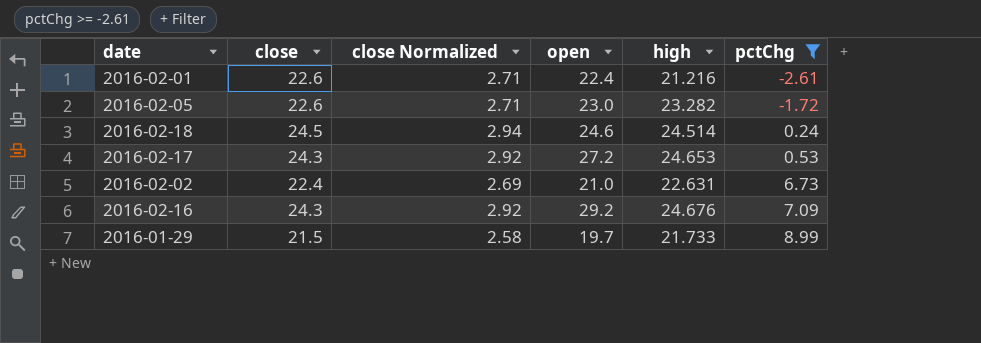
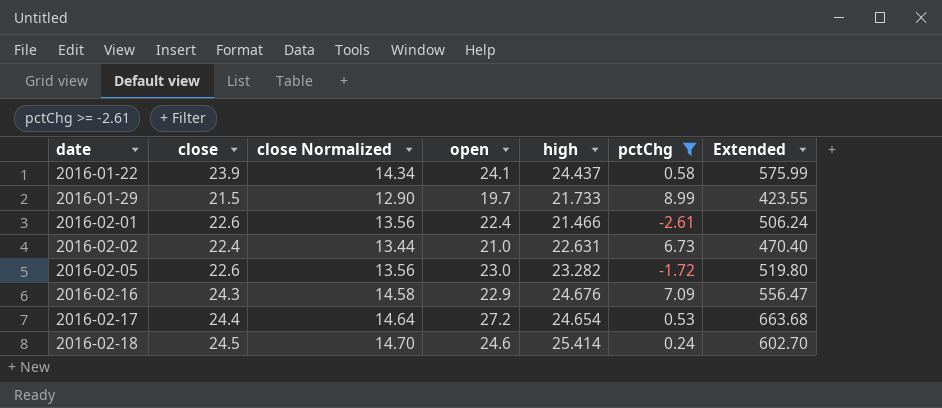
row order: pctChg ascending -> date ascending
column close Normalized | formula: [close] * 0.12 -> [close] * 0.6
column Extended | formula: none -> [close] * [open]
row 2016-01-22: none -> 23.9 | 14.34 | 24.1 | 24.437 | 0.58 | 575.99
2016-02-01 | high: 21.216 -> 21.466
2016-02-16 | open: 29.2 -> 22.9
2016-02-17 | close: 24.3 -> 24.4
2016-02-17 | high: 24.653 -> 24.654
2016-02-18 | high: 24.514 -> 25.414

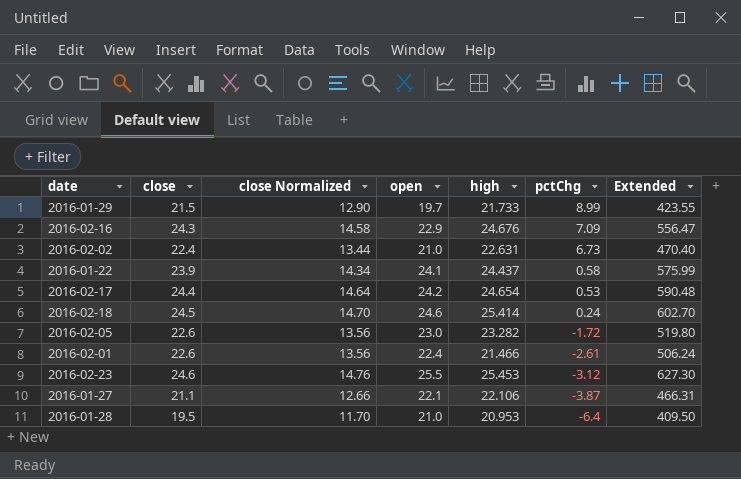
filter: pctChg >= -2.61 -> none
row order: date ascending -> pctChg descending
2016-02-17 | open: 27.2 -> 24.2
2016-02-17 | Extended: 663.68 -> 590.48

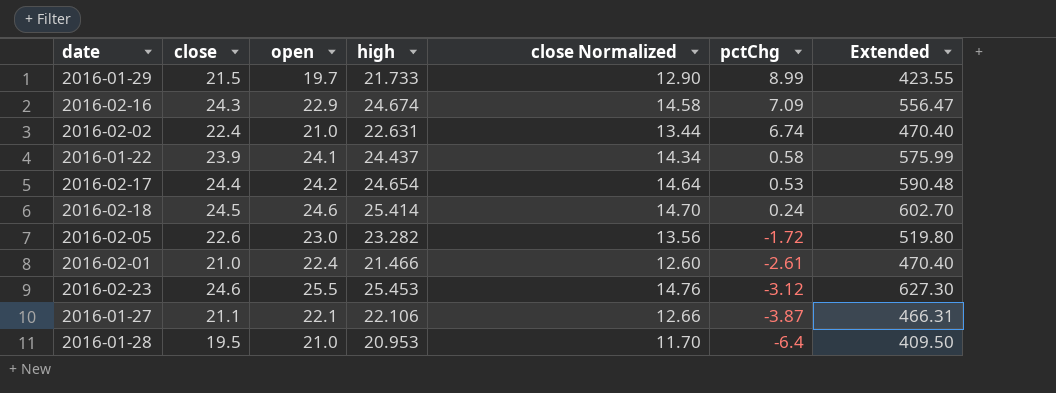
column close Normalized | position: 3 -> 5
2016-02-16 | high: 24.676 -> 24.674
2016-02-02 | pctChg: 6.73 -> 6.74
2016-02-01 | close: 22.6 -> 21.0
2016-02-01 | close Normalized: 13.56 -> 12.60
2016-02-01 | Extended: 506.24 -> 470.40

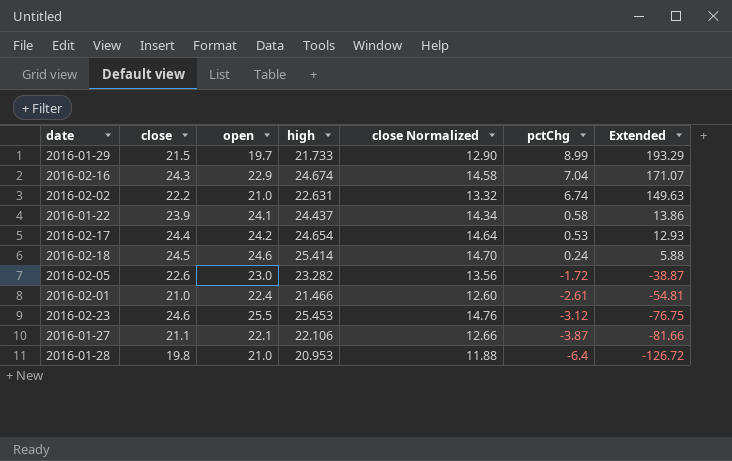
column Extended | formula: [close] * [open] -> [close] * [pctChg]
2016-02-16 | pctChg: 7.09 -> 7.04
2016-02-02 | close: 22.4 -> 22.2
2016-02-02 | close Normalized: 13.44 -> 13.32
2016-01-28 | close: 19.5 -> 19.8
2016-01-28 | close Normalized: 11.70 -> 11.88

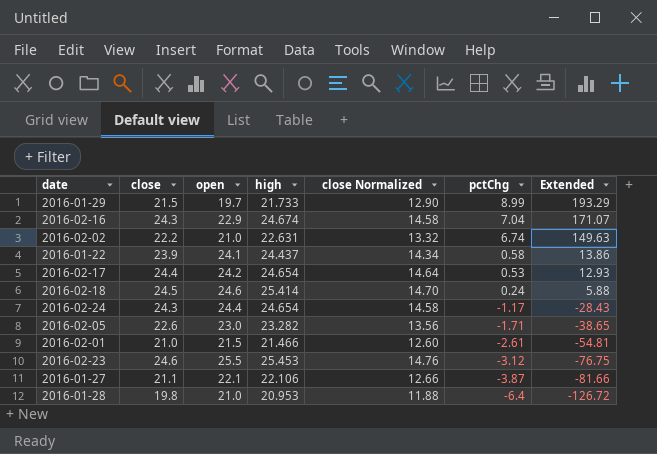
row 2016-02-24: none -> 24.3 | 24.4 | 24.654 | 14.58 | -1.17 | -28.43
2016-02-05 | pctChg: -1.72 -> -1.71
2016-02-05 | Extended: -38.87 -> -38.65
2016-02-01 | open: 22.4 -> 21.5

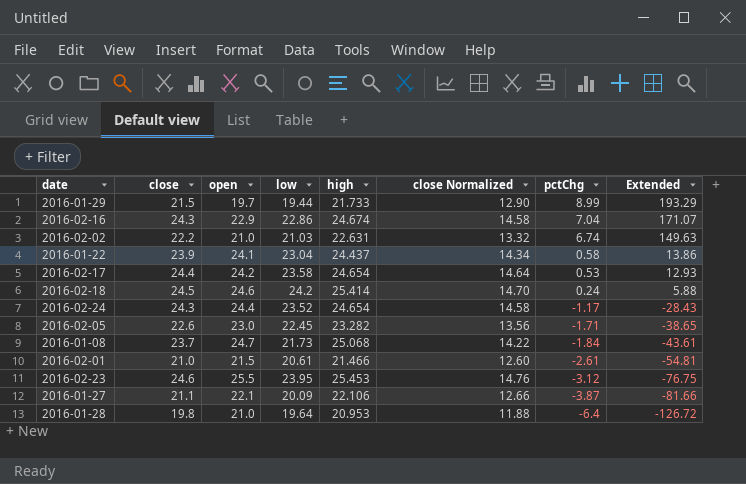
column low | position: none -> 4
row 2016-01-08: none -> 23.7 | 24.7 | 21.73 | 25.068 | 14.22 | -1.84 | -43.61

